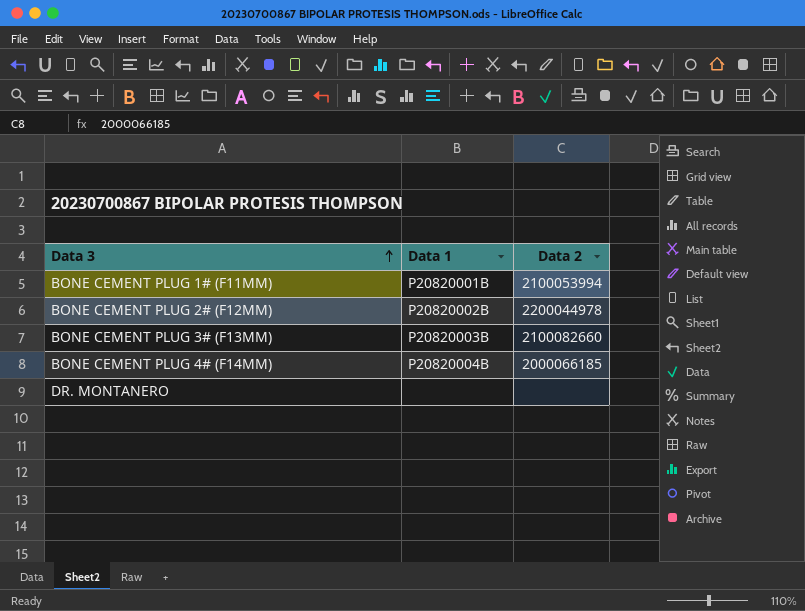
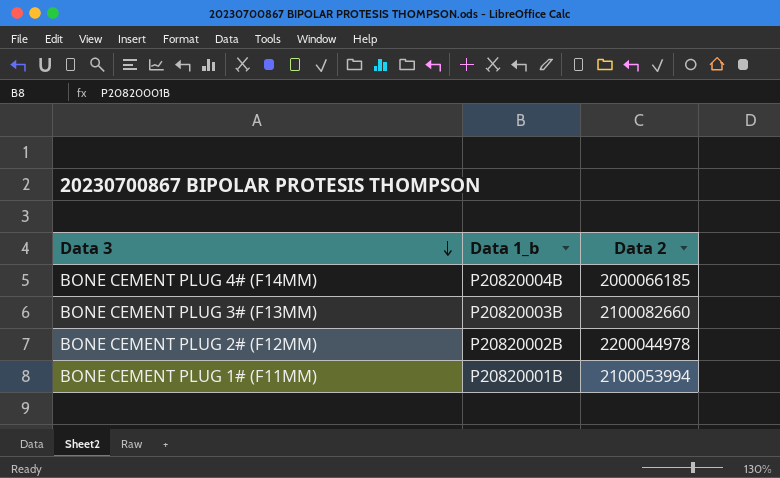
row order: Data 3 ascending -> Data 3 descending
column name: Data 1 -> Data 1_b
row DR. MONTANERO: none | none -> none

